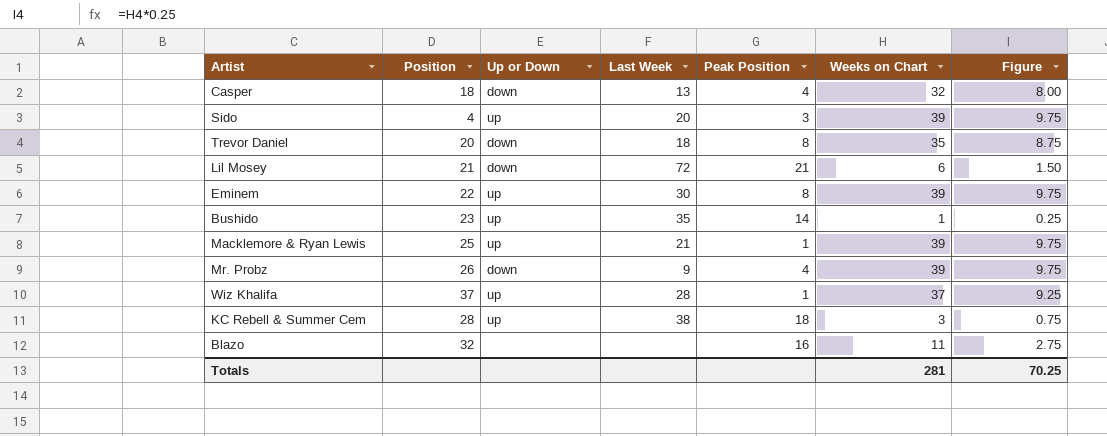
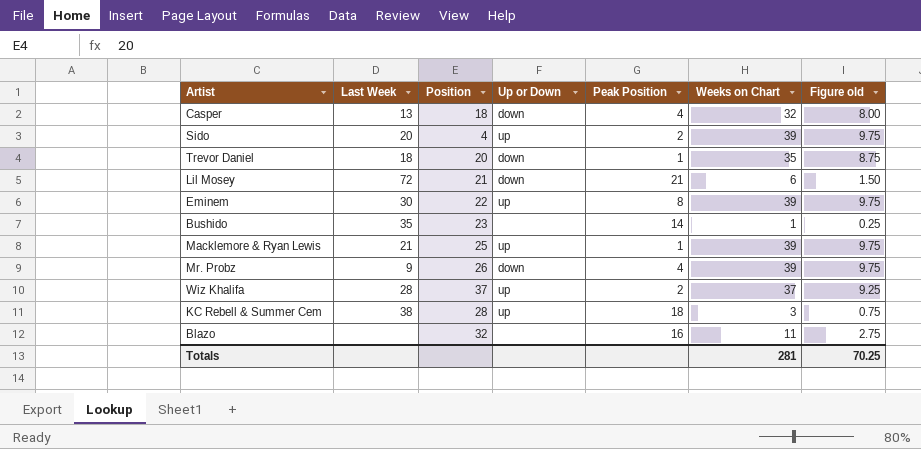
column Last Week | position: 4 -> 2
column name: Figure -> Figure old
Sido | Peak Position: 3 -> 2
Trevor Daniel | Peak Position: 8 -> 1
Bushido | Up or Down: up -> none
Wiz Khalifa | Peak Position: 1 -> 2

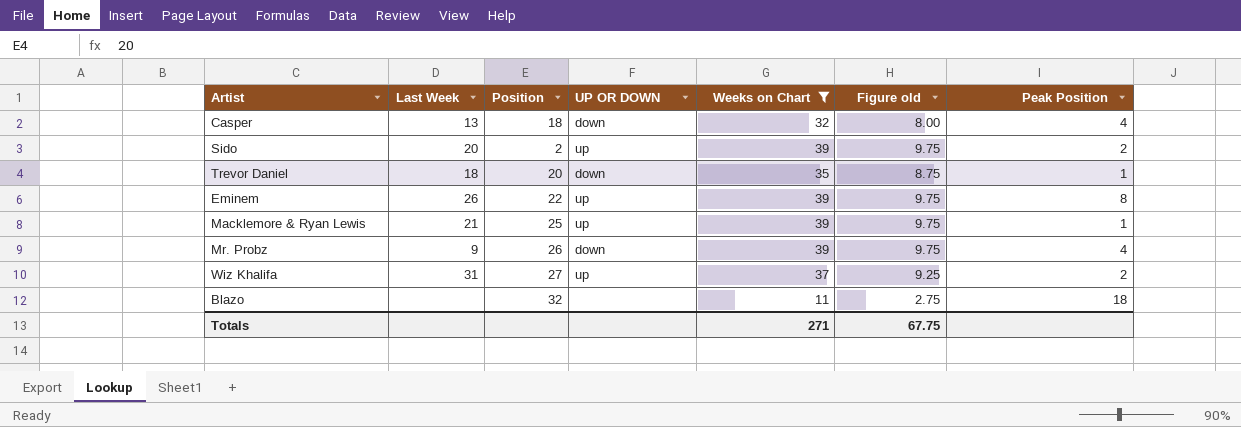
filter: none -> Weeks on Chart >= 11
column name: Up or Down -> UP OR DOWN
column Peak Position | position: 5 -> 7
Sido | Position: 4 -> 2
Eminem | Last Week: 30 -> 26
Wiz Khalifa | Last Week: 28 -> 31
Wiz Khalifa | Position: 37 -> 27
Blazo | Peak Position: 16 -> 18
Totals | Weeks on Chart: 281 -> 271
Totals | Figure old: 70.25 -> 67.75

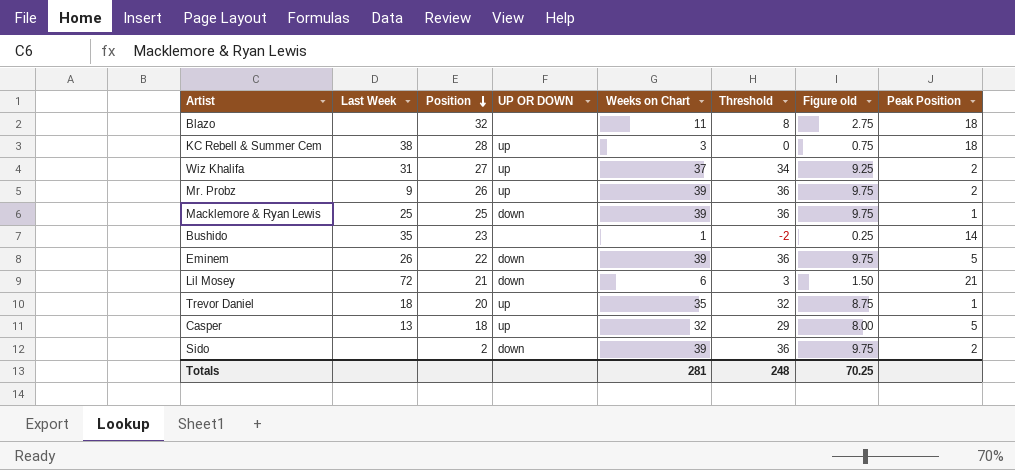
filter: Weeks on Chart >= 11 -> none
row order: none -> Position descending
column Threshold | formula: none -> [Weeks on Chart] - 3
Mr. Probz | UP OR DOWN: down -> up
Mr. Probz | Peak Position: 4 -> 2
Macklemore & Ryan Lewis | Last Week: 21 -> 25
Macklemore & Ryan Lewis | UP OR DOWN: up -> down
Eminem | UP OR DOWN: up -> down
Eminem | Peak Position: 8 -> 5
Trevor Daniel | UP OR DOWN: down -> up
Casper | UP OR DOWN: down -> up
Casper | Peak Position: 4 -> 5
Sido | Last Week: 20 -> none
Sido | UP OR DOWN: up -> down
Totals | Weeks on Chart: 271 -> 281
Totals | Figure old: 67.75 -> 70.25

